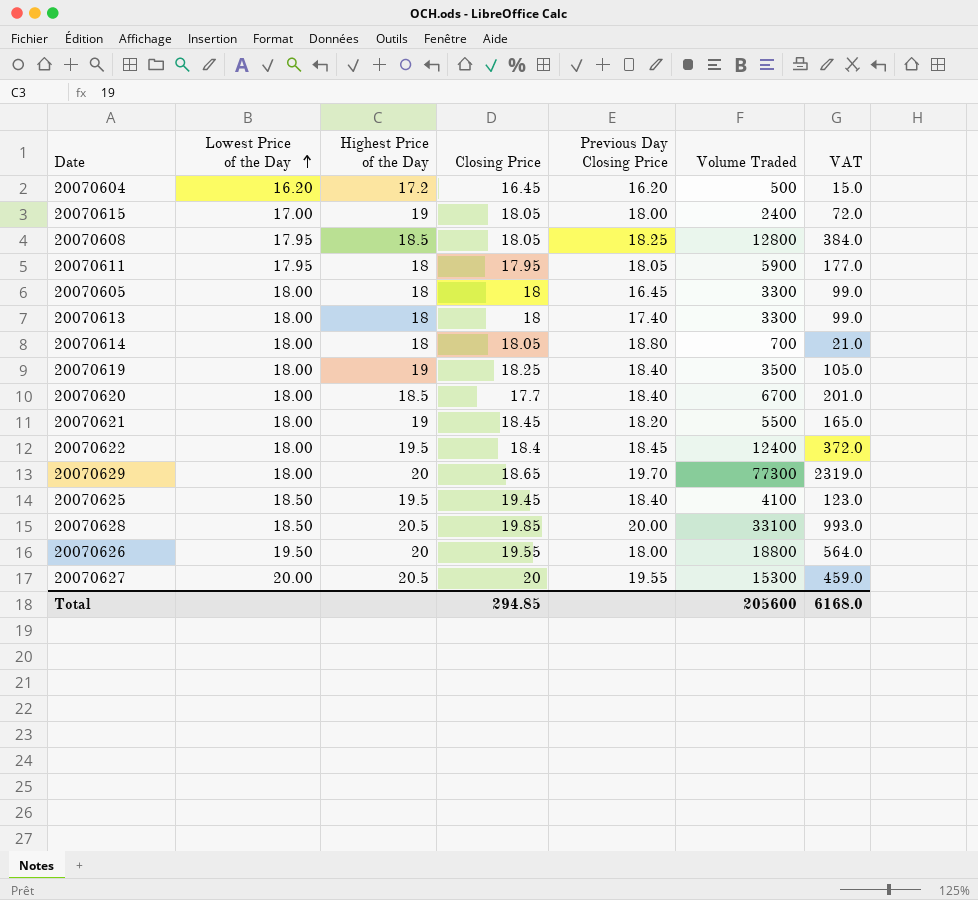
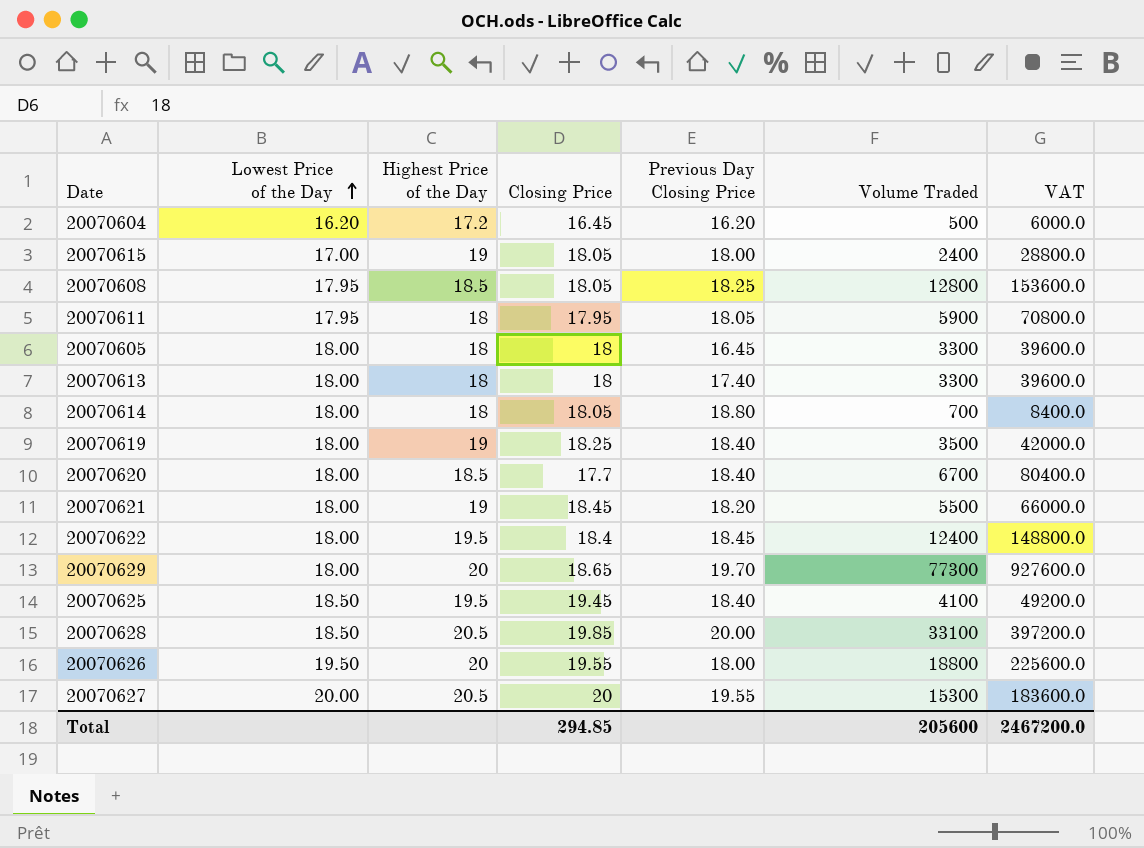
column VAT | formula: [Volume Traded] * 0.03 -> [Volume Traded] * 12
Total | VAT: 6168.0 -> 2467200.0

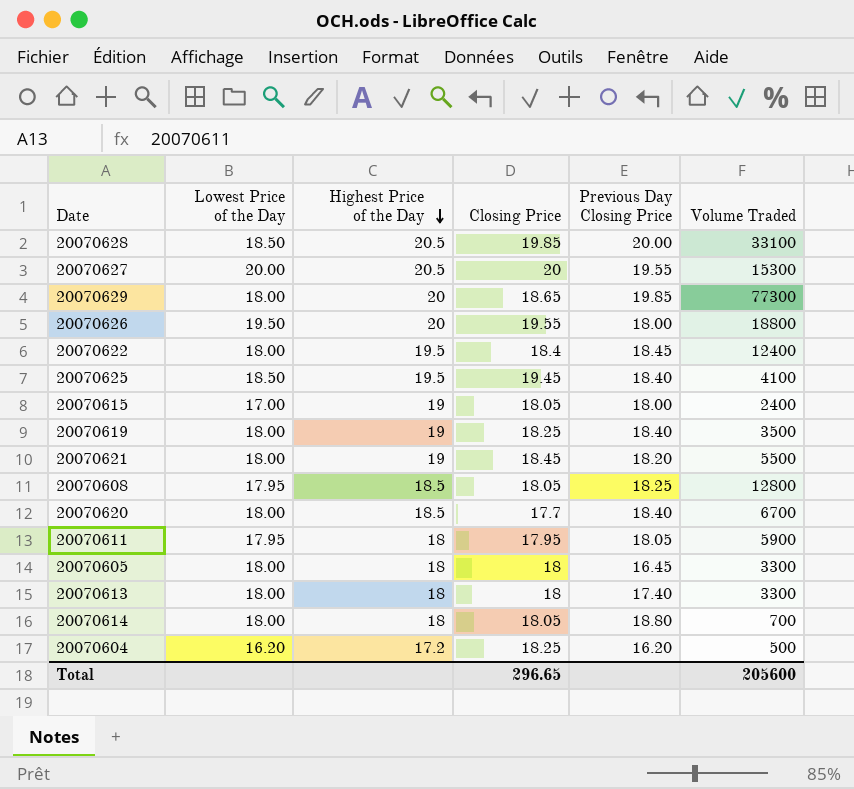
row order: Lowest Price of the Day ascending -> Highest Price of the Day descending
column VAT | formula: [Volume Traded] * 12 -> none
20070629 | Previous Day Closing Price: 19.70 -> 19.85
20070604 | Closing Price: 16.45 -> 18.25
Total | Closing Price: 294.85 -> 296.65

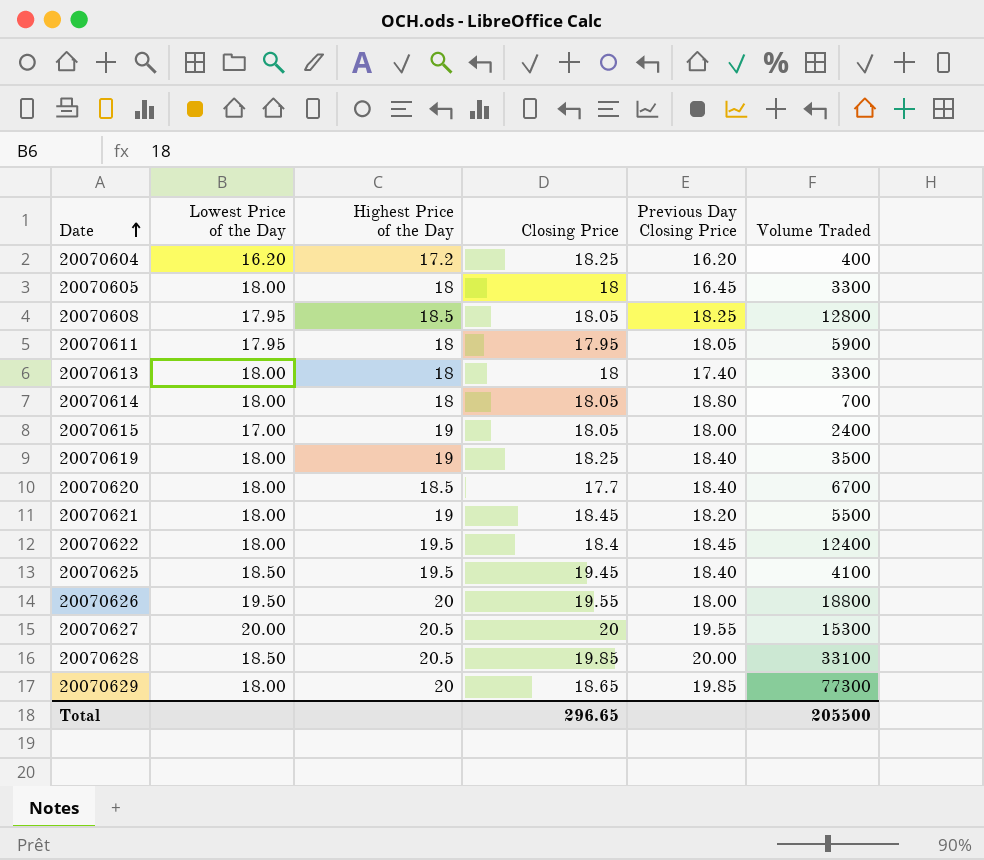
row order: Highest Price of the Day descending -> Date ascending
20070604 | Volume Traded: 500 -> 400
Total | Volume Traded: 205600 -> 205500

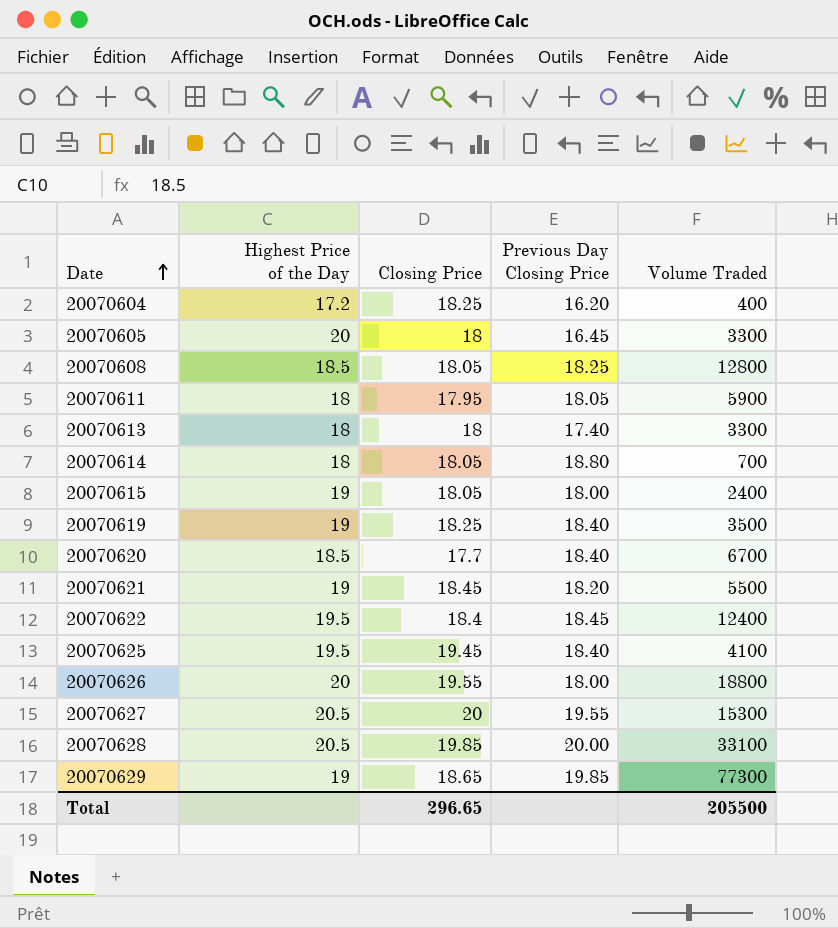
column Lowest Price of the Day | position: 2 -> none
20070605 | Highest Price of the Day: 18 -> 20
20070629 | Highest Price of the Day: 20 -> 19

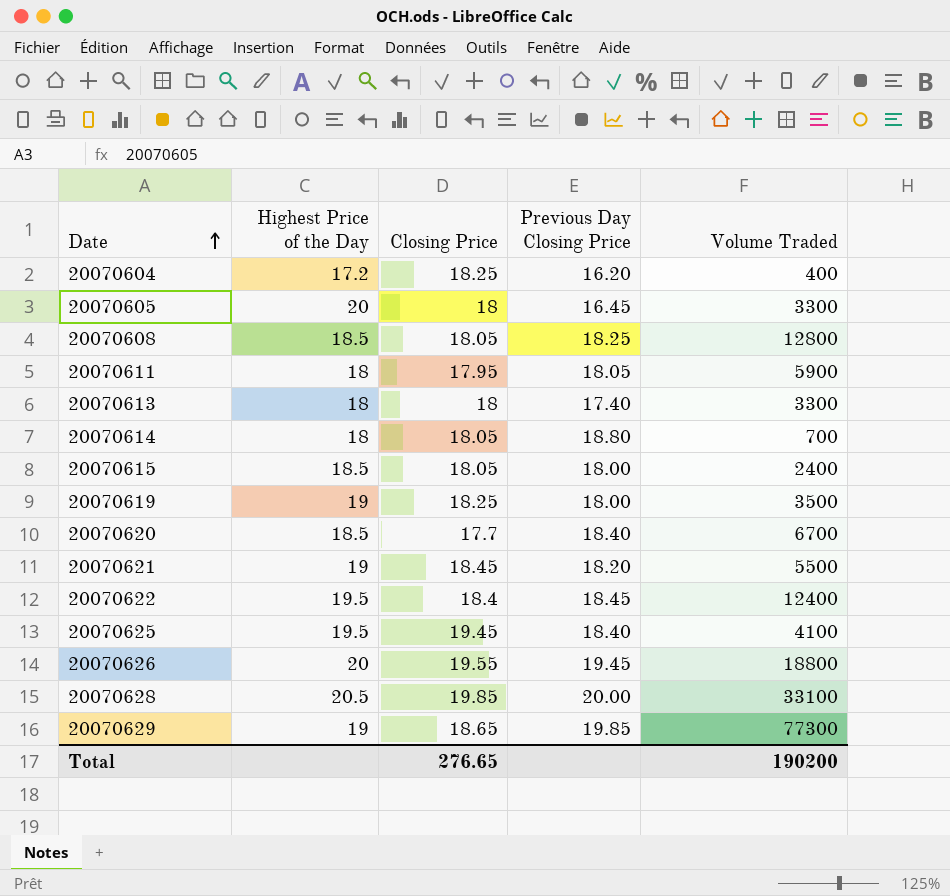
row 20070627: 20.5 | 20 | 19.55 | 15300 -> none
20070615 | Highest Price of the Day: 19 -> 18.5
20070619 | Previous Day Closing Price: 18.40 -> 18.00
20070626 | Previous Day Closing Price: 18.00 -> 19.45
Total | Closing Price: 296.65 -> 276.65
Total | Volume Traded: 205500 -> 190200

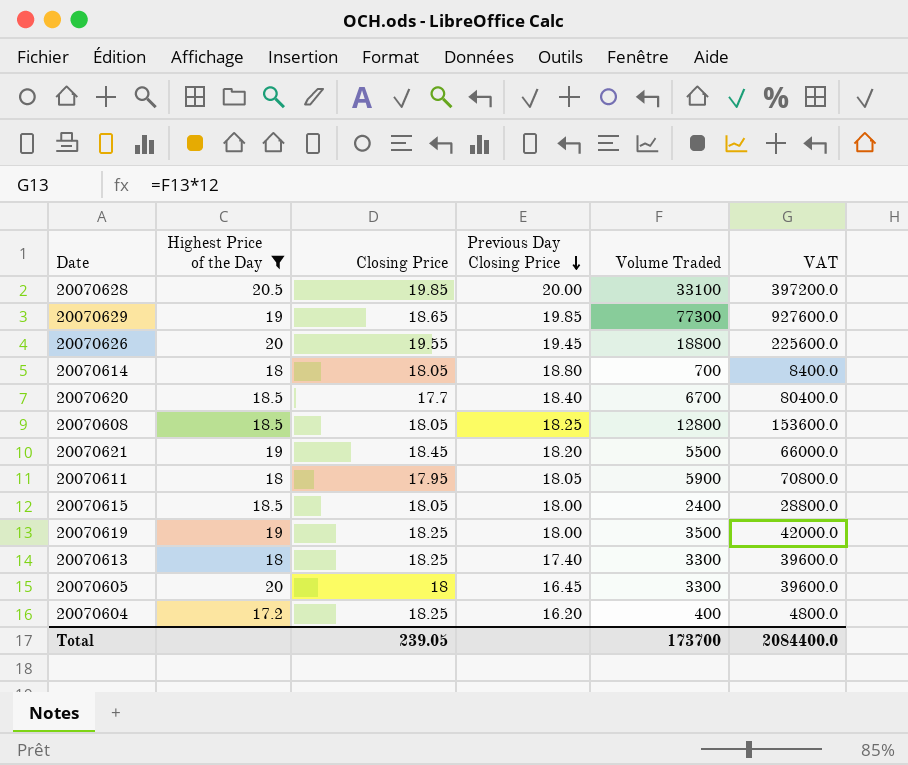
filter: none -> Highest Price of the Day != 19.5
row order: Date ascending -> Previous Day Closing Price descending
column VAT | formula: none -> [Volume Traded] * 12
20070613 | Closing Price: 18 -> 18.25
Total | Closing Price: 276.65 -> 239.05
Total | Volume Traded: 190200 -> 173700

